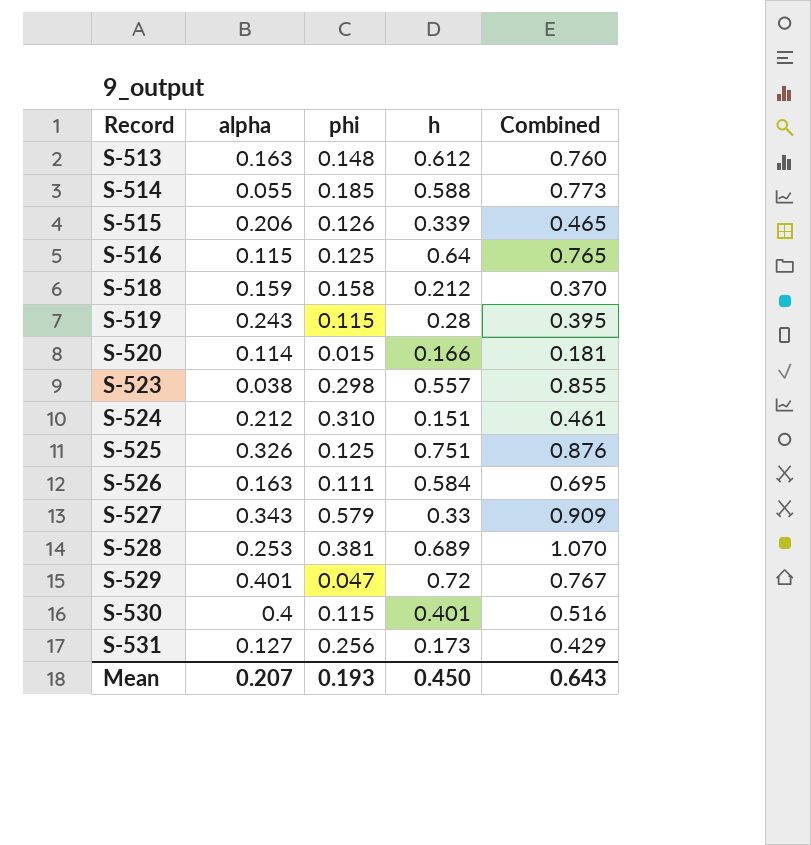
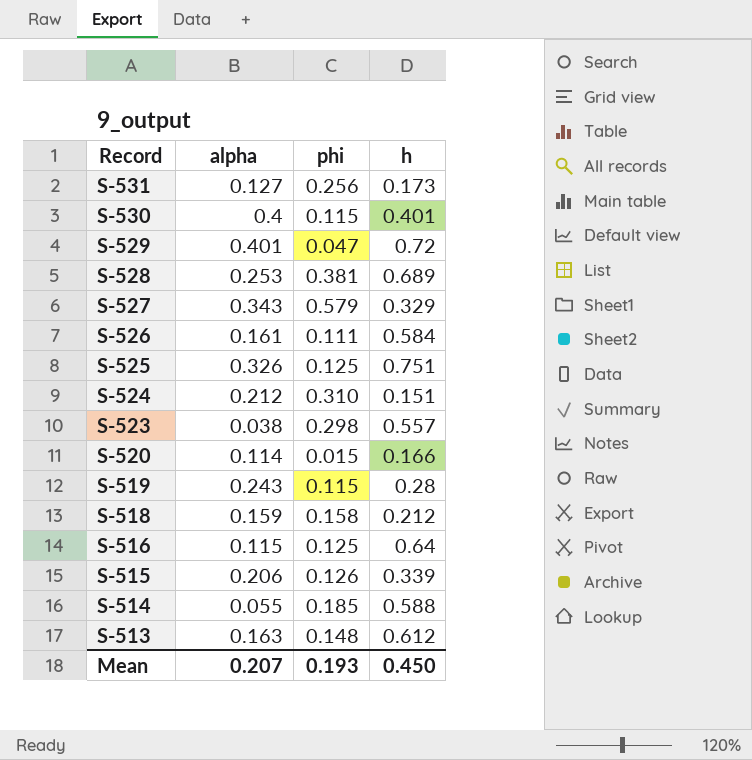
row order: Record ascending -> Record descending
column Combined | formula: [phi] + [h] -> none
S-527 | h: 0.33 -> 0.329
S-526 | alpha: 0.163 -> 0.161

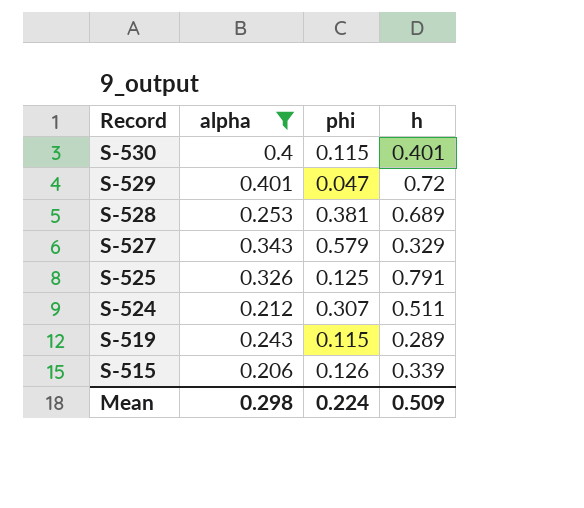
filter: none -> alpha >= 0.206
S-525 | h: 0.751 -> 0.791
S-524 | phi: 0.310 -> 0.307
S-524 | h: 0.151 -> 0.511
S-519 | h: 0.28 -> 0.289
Mean | alpha: 0.207 -> 0.298
Mean | phi: 0.193 -> 0.224
Mean | h: 0.450 -> 0.509

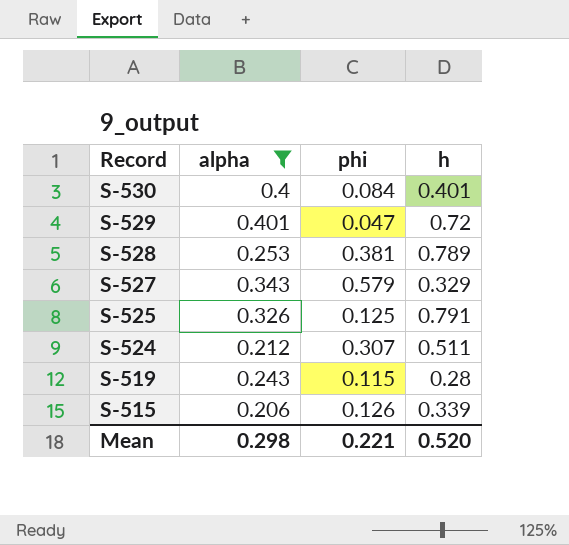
S-530 | phi: 0.115 -> 0.084
S-528 | h: 0.689 -> 0.789
S-519 | h: 0.289 -> 0.28
Mean | phi: 0.224 -> 0.221
Mean | h: 0.509 -> 0.520

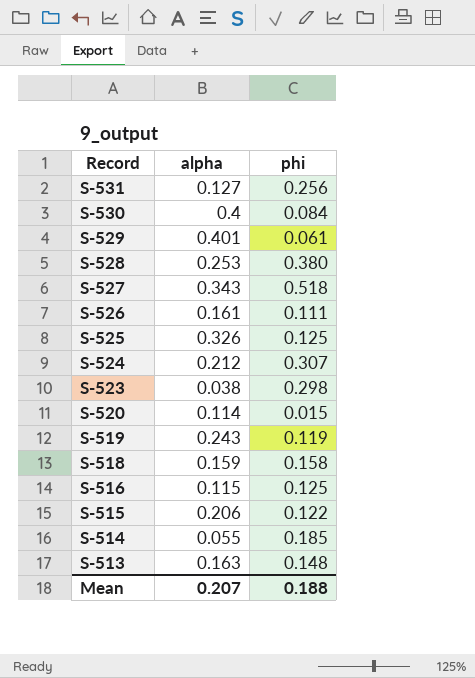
filter: alpha >= 0.206 -> none
column h | position: 4 -> none
S-529 | phi: 0.047 -> 0.061
S-528 | phi: 0.381 -> 0.380
S-527 | phi: 0.579 -> 0.518
S-519 | phi: 0.115 -> 0.119
S-515 | phi: 0.126 -> 0.122
Mean | alpha: 0.298 -> 0.207
Mean | phi: 0.221 -> 0.188

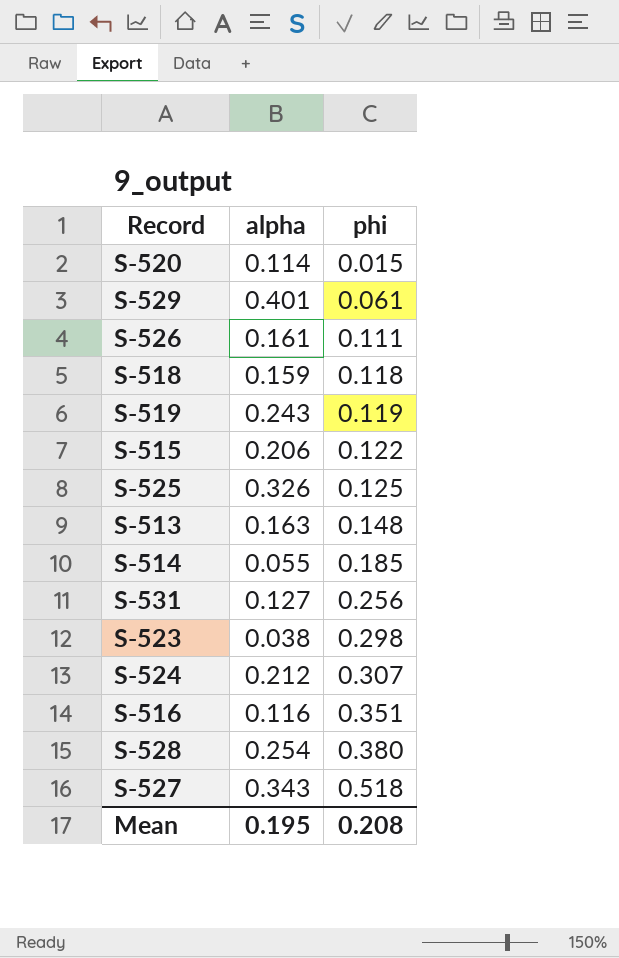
row order: Record descending -> phi ascending
row S-530: 0.4 | 0.084 -> none
S-518 | phi: 0.158 -> 0.118
S-516 | alpha: 0.115 -> 0.116
S-516 | phi: 0.125 -> 0.351
S-528 | alpha: 0.253 -> 0.254
Mean | alpha: 0.207 -> 0.195
Mean | phi: 0.188 -> 0.208

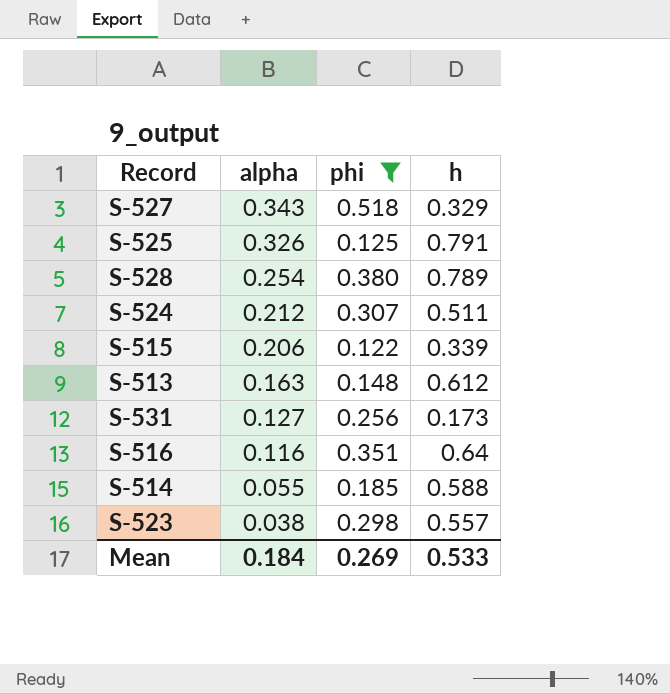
filter: none -> phi >= 0.122
row order: phi ascending -> alpha descending
column h | position: none -> 4
Mean | alpha: 0.195 -> 0.184
Mean | phi: 0.208 -> 0.269

